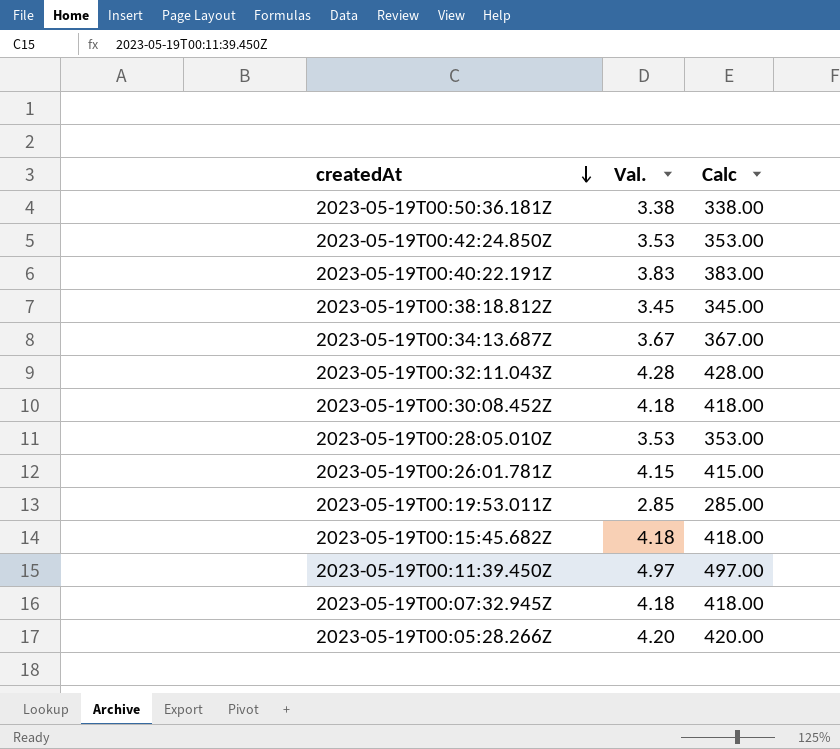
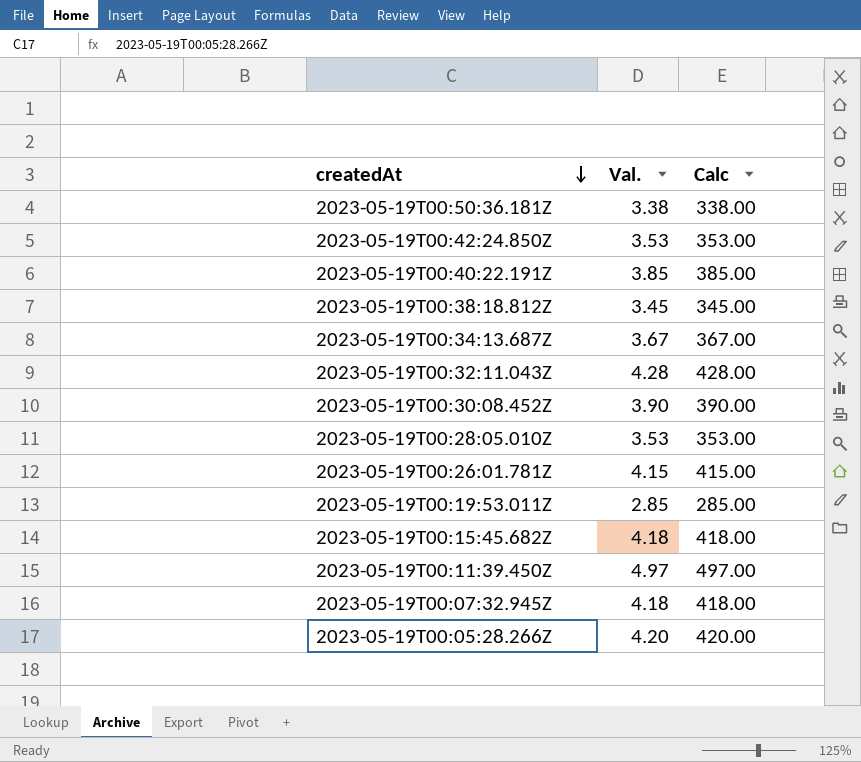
2023-05-19T00:40:22.191Z | Val.: 3.83 -> 3.85
2023-05-19T00:40:22.191Z | Calc: 383.00 -> 385.00
2023-05-19T00:30:08.452Z | Val.: 4.18 -> 3.90
2023-05-19T00:30:08.452Z | Calc: 418.00 -> 390.00

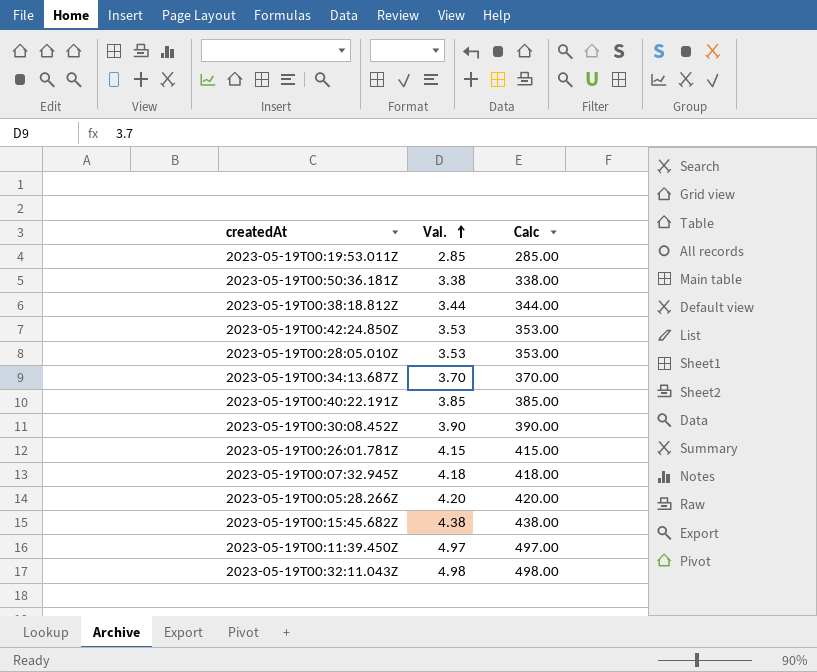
row order: createdAt descending -> Val. ascending
2023-05-19T00:38:18.812Z | Val.: 3.45 -> 3.44
2023-05-19T00:38:18.812Z | Calc: 345.00 -> 344.00
2023-05-19T00:34:13.687Z | Val.: 3.67 -> 3.70
2023-05-19T00:34:13.687Z | Calc: 367.00 -> 370.00
2023-05-19T00:15:45.682Z | Val.: 4.18 -> 4.38
2023-05-19T00:15:45.682Z | Calc: 418.00 -> 438.00
2023-05-19T00:32:11.043Z | Val.: 4.28 -> 4.98
2023-05-19T00:32:11.043Z | Calc: 428.00 -> 498.00

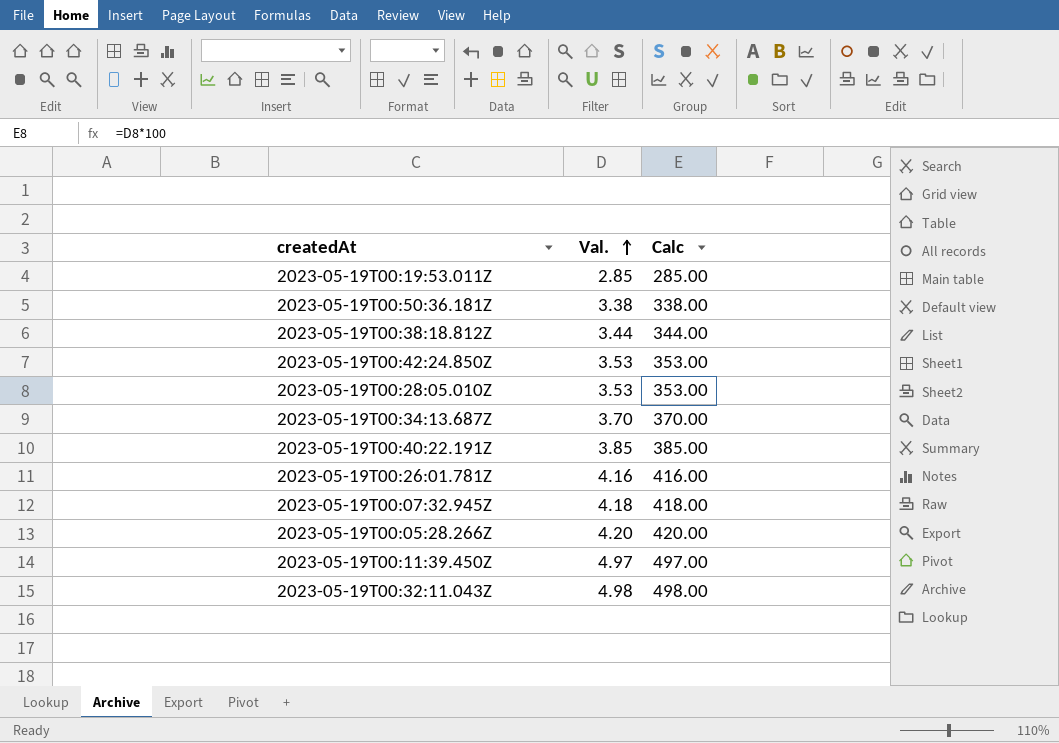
row 2023-05-19T00:30:08.452Z: 3.90 | 390.00 -> none
row 2023-05-19T00:15:45.682Z: 4.38 | 438.00 -> none
2023-05-19T00:26:01.781Z | Val.: 4.15 -> 4.16
2023-05-19T00:26:01.781Z | Calc: 415.00 -> 416.00

